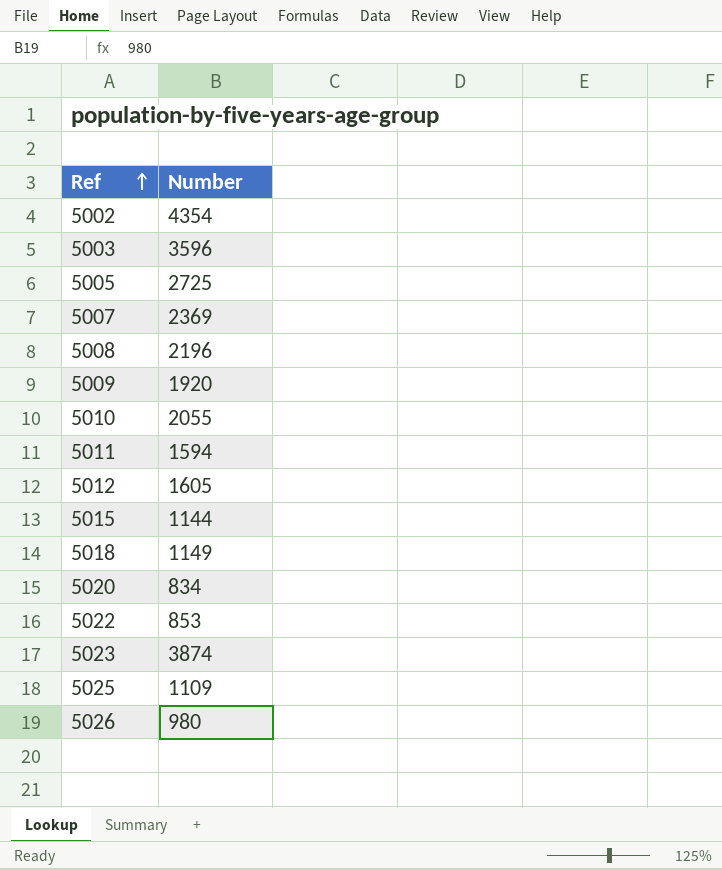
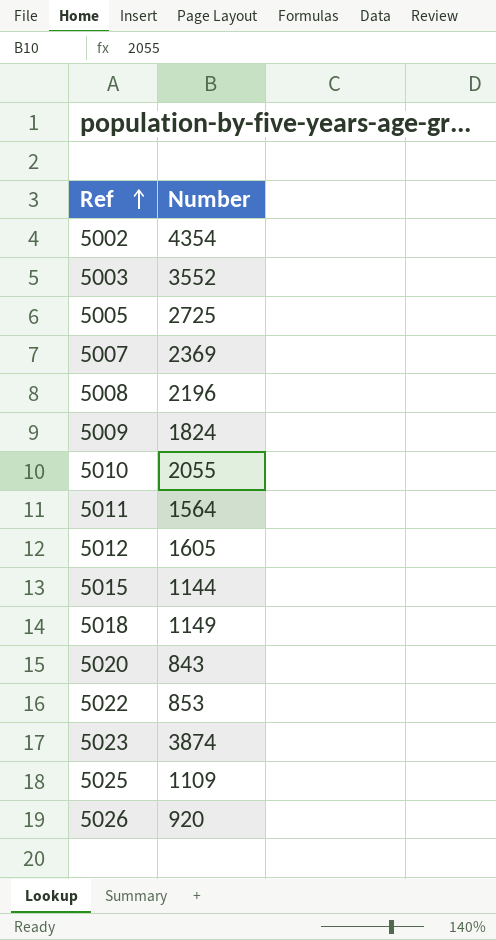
5003 | Number: 3596 -> 3552
5009 | Number: 1920 -> 1824
5011 | Number: 1594 -> 1564
5020 | Number: 834 -> 843
5026 | Number: 980 -> 920

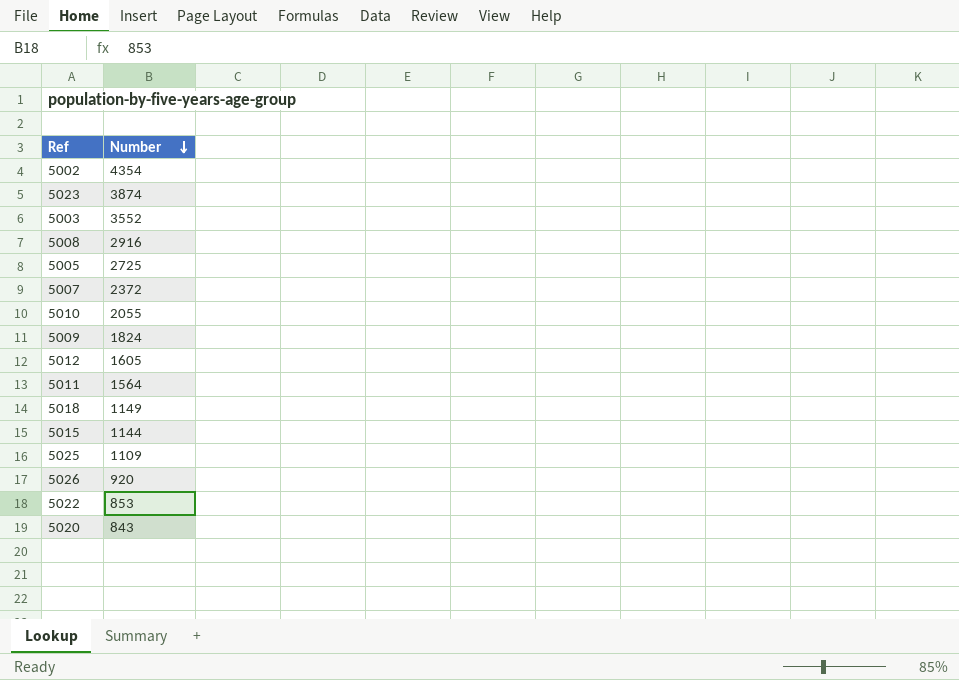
row order: Ref ascending -> Number descending
5008 | Number: 2196 -> 2916
5007 | Number: 2369 -> 2372

